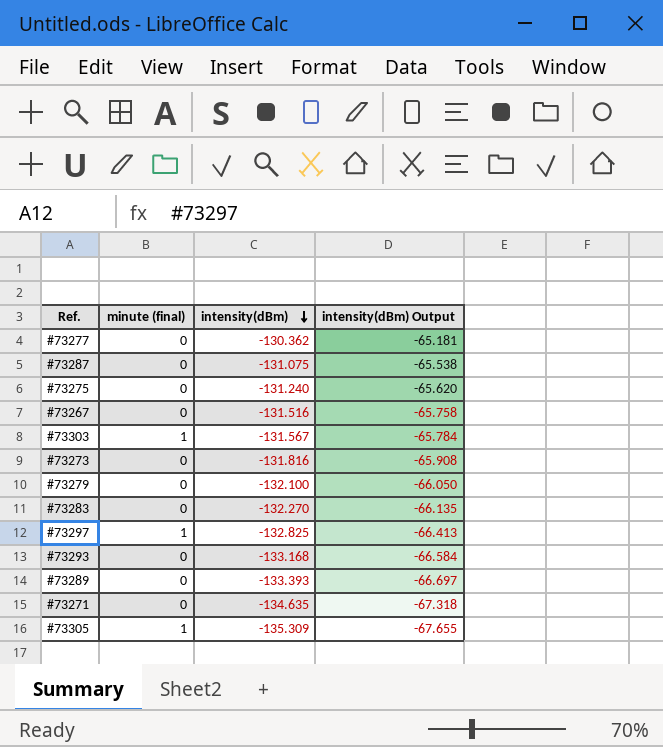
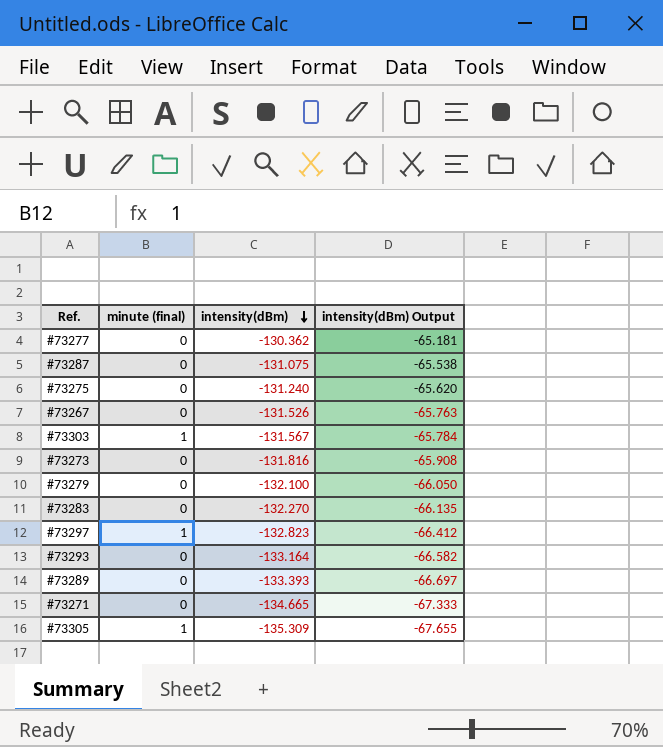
#73267 | intensity(dBm): -131.516 -> -131.526
#73267 | intensity(dBm) Output: -65.758 -> -65.763
#73297 | intensity(dBm): -132.825 -> -132.823
#73297 | intensity(dBm) Output: -66.413 -> -66.412
#73293 | intensity(dBm): -133.168 -> -133.164
#73293 | intensity(dBm) Output: -66.584 -> -66.582
#73271 | intensity(dBm): -134.635 -> -134.665
#73271 | intensity(dBm) Output: -67.318 -> -67.333

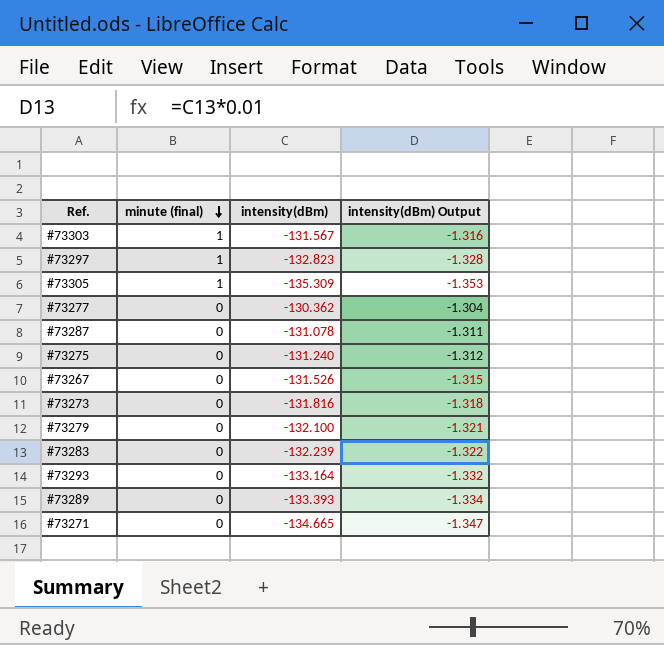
row order: intensity(dBm) descending -> minute (final) descending
column intensity(dBm) Output | formula: [intensity(dBm)] * 0.5 -> [intensity(dBm)] * 0.01
#73287 | intensity(dBm): -131.075 -> -131.078
#73283 | intensity(dBm): -132.270 -> -132.239

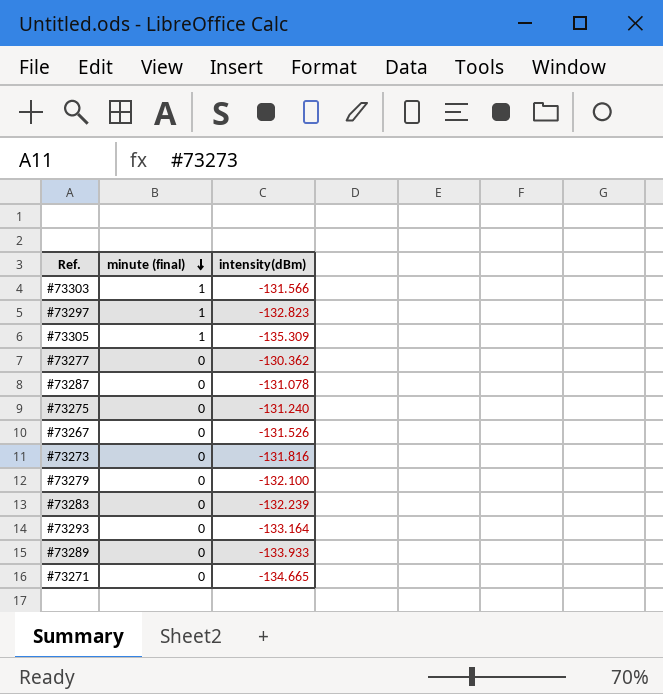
column intensity(dBm) Output | formula: [intensity(dBm)] * 0.01 -> none
#73303 | intensity(dBm): -131.567 -> -131.566
#73289 | intensity(dBm): -133.393 -> -133.933

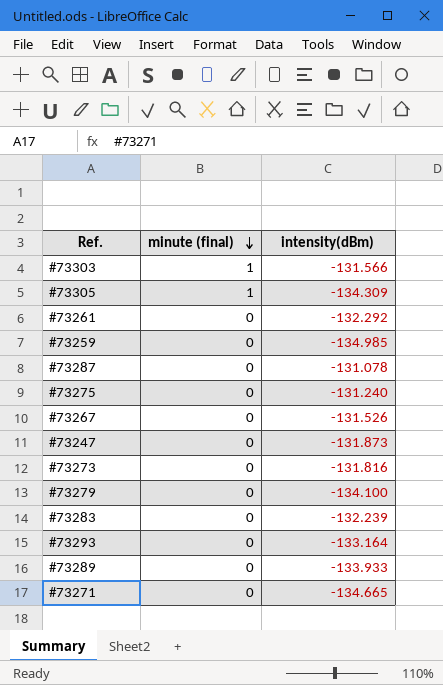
row #73297: 1 | -132.823 -> none
row #73277: 0 | -130.362 -> none
#73305 | intensity(dBm): -135.309 -> -134.309
row #73261: none -> 0 | -132.292
row #73259: none -> 0 | -134.985
row #73247: none -> 0 | -131.873
#73279 | intensity(dBm): -132.100 -> -134.100

